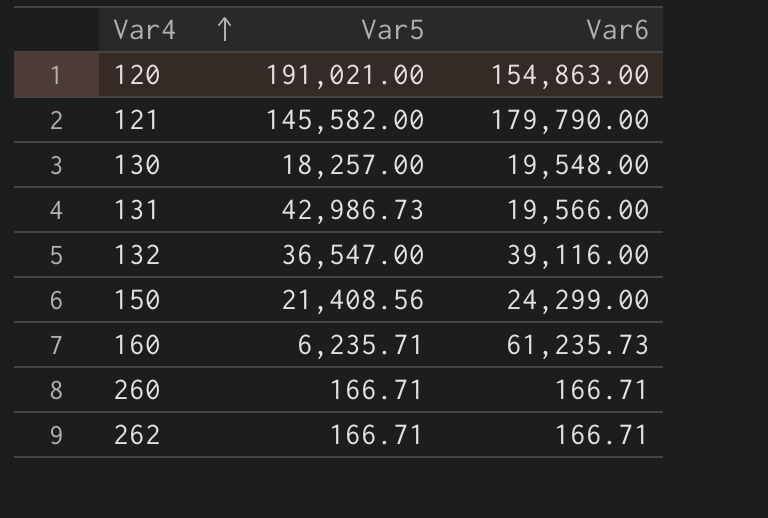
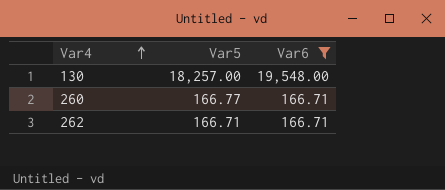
filter: none -> Var6 <= 19,548.00
260 | Var5: 166.71 -> 166.77

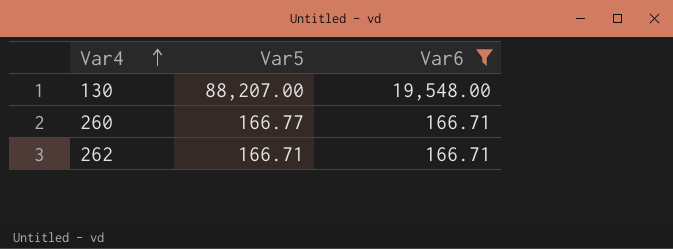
130 | Var5: 18,257.00 -> 88,207.00

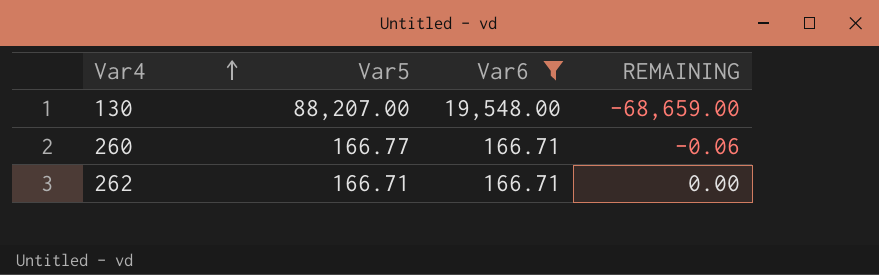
column REMAINING | formula: none -> [Var6] - [Var5]

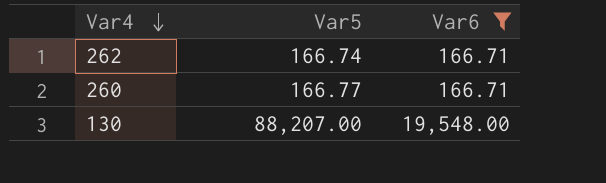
row order: Var4 ascending -> Var4 descending
column REMAINING | formula: [Var6] - [Var5] -> none
262 | Var5: 166.71 -> 166.74

